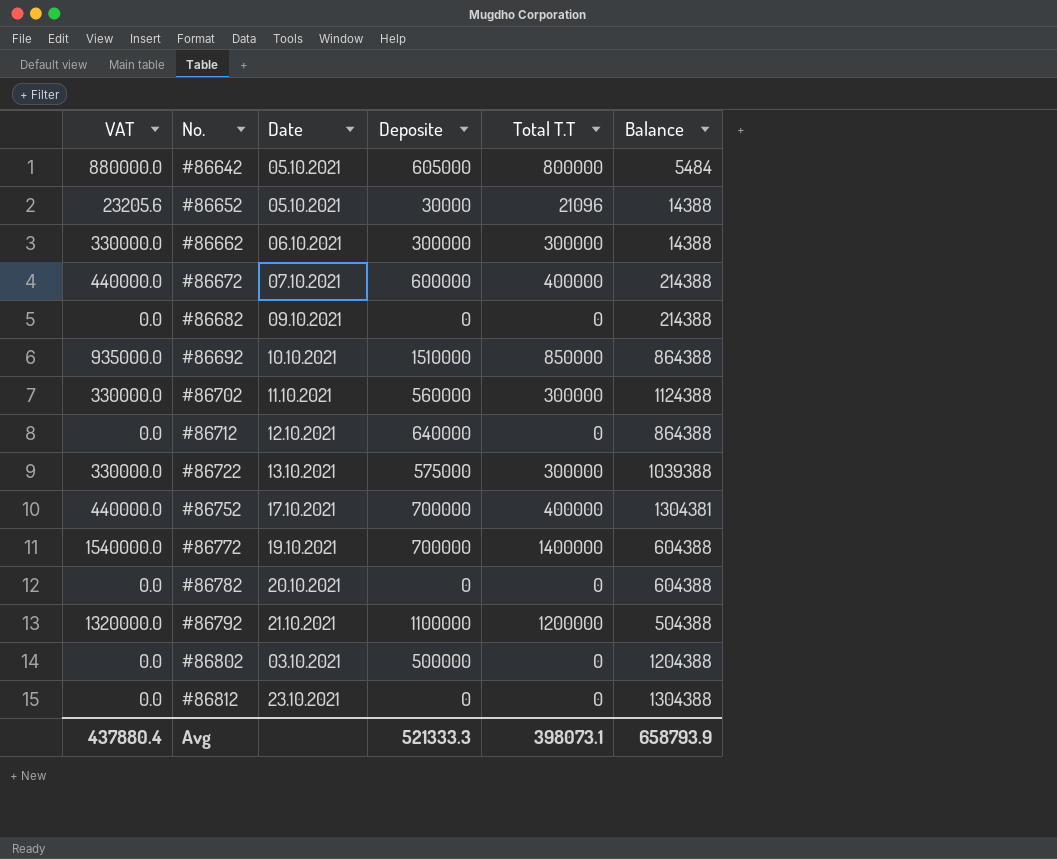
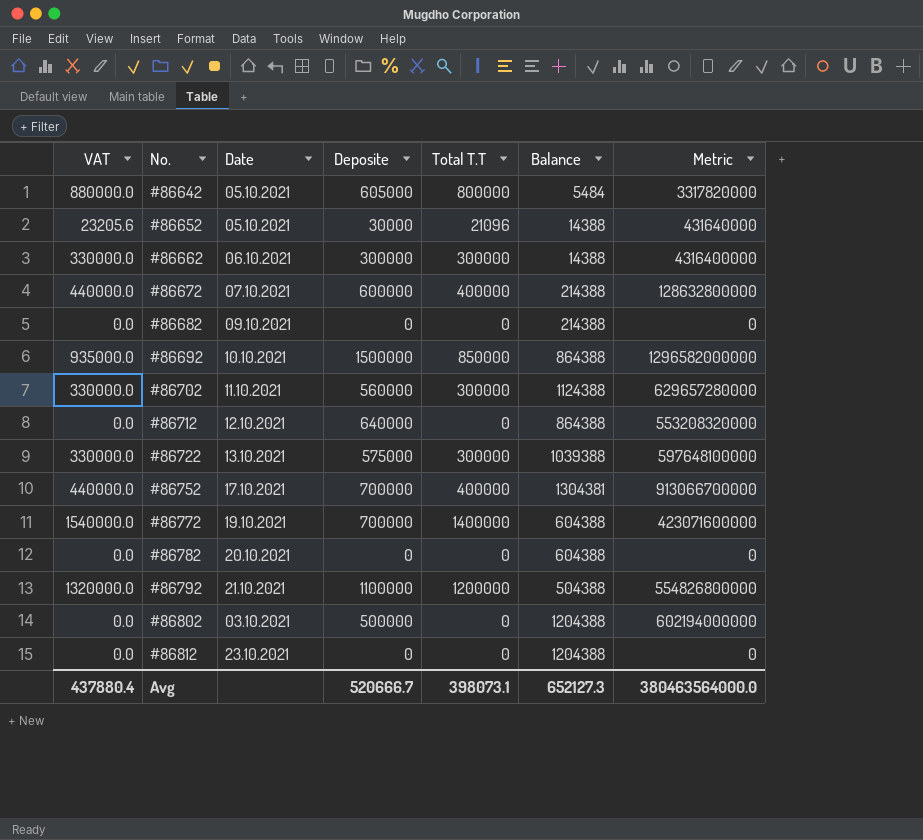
column Metric | formula: none -> [Deposite] * [Balance]
#86692 | Deposite: 1510000 -> 1500000
#86812 | Balance: 1304388 -> 1204388
Avg | Deposite: 521333.3 -> 520666.7
Avg | Balance: 658793.9 -> 652127.3

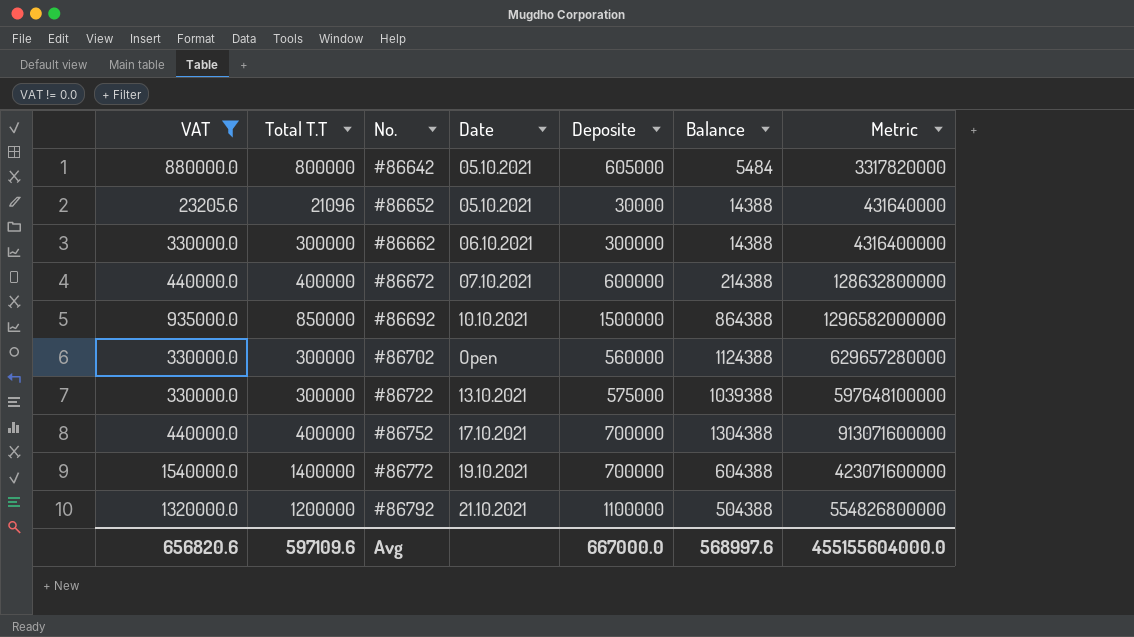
filter: none -> VAT != 0.0
column Total T.T | position: 5 -> 2
#86702 | Date: 11.10.2021 -> Open
#86752 | Balance: 1304381 -> 1304388
#86752 | Metric: 913066700000 -> 913071600000
Avg | VAT: 437880.4 -> 656820.6
Avg | Total T.T: 398073.1 -> 597109.6
Avg | Deposite: 520666.7 -> 667000.0
Avg | Balance: 652127.3 -> 568997.6
Avg | Metric: 380463564000.0 -> 455155604000.0

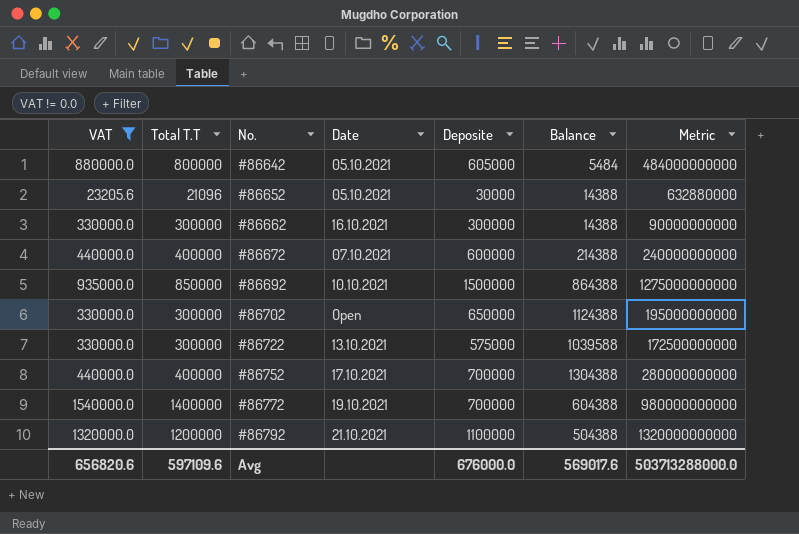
column Metric | formula: [Deposite] * [Balance] -> [Total T.T] * [Deposite]
#86662 | Date: 06.10.2021 -> 16.10.2021
#86702 | Deposite: 560000 -> 650000
#86722 | Balance: 1039388 -> 1039588
Avg | Deposite: 667000.0 -> 676000.0
Avg | Balance: 568997.6 -> 569017.6
Avg | Metric: 455155604000.0 -> 503713288000.0

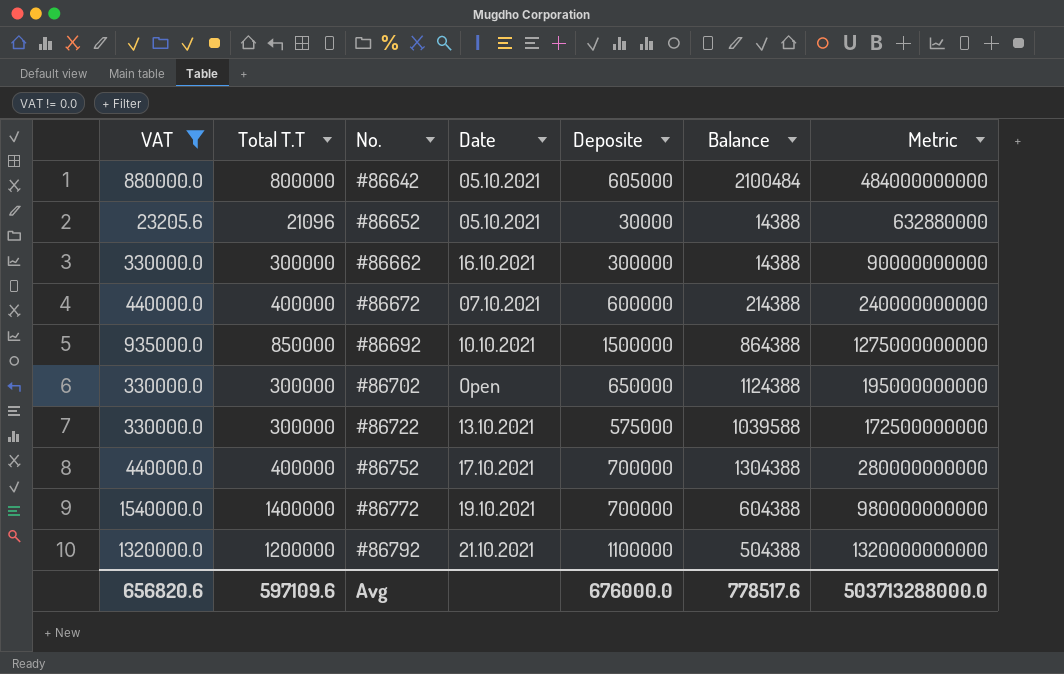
#86642 | Balance: 5484 -> 2100484
Avg | Balance: 569017.6 -> 778517.6

